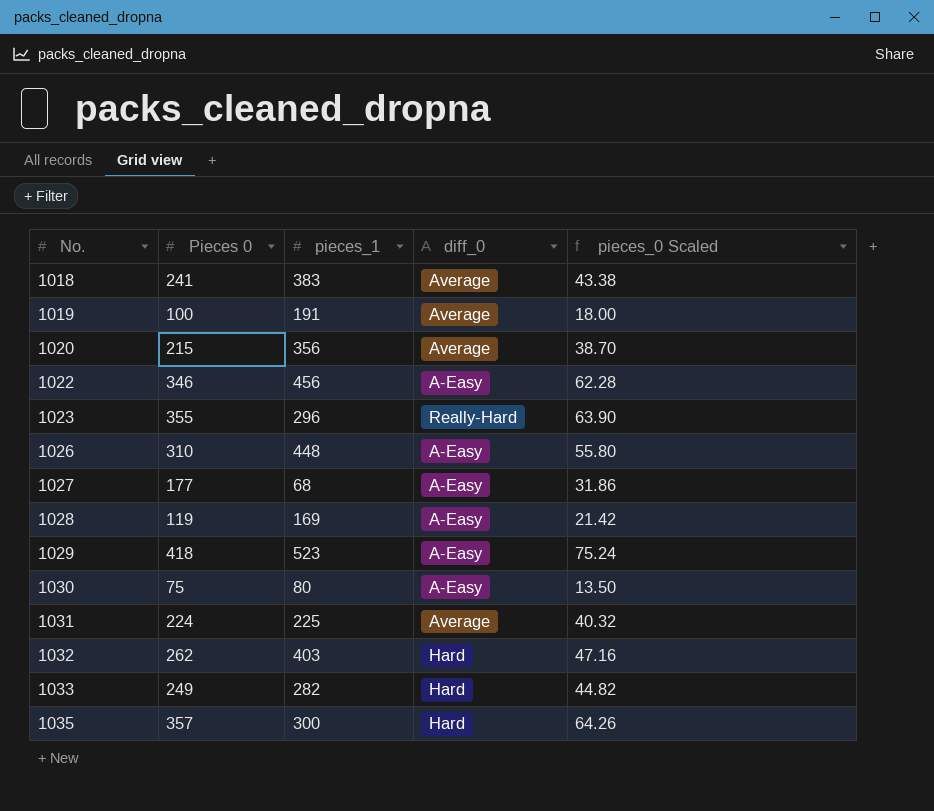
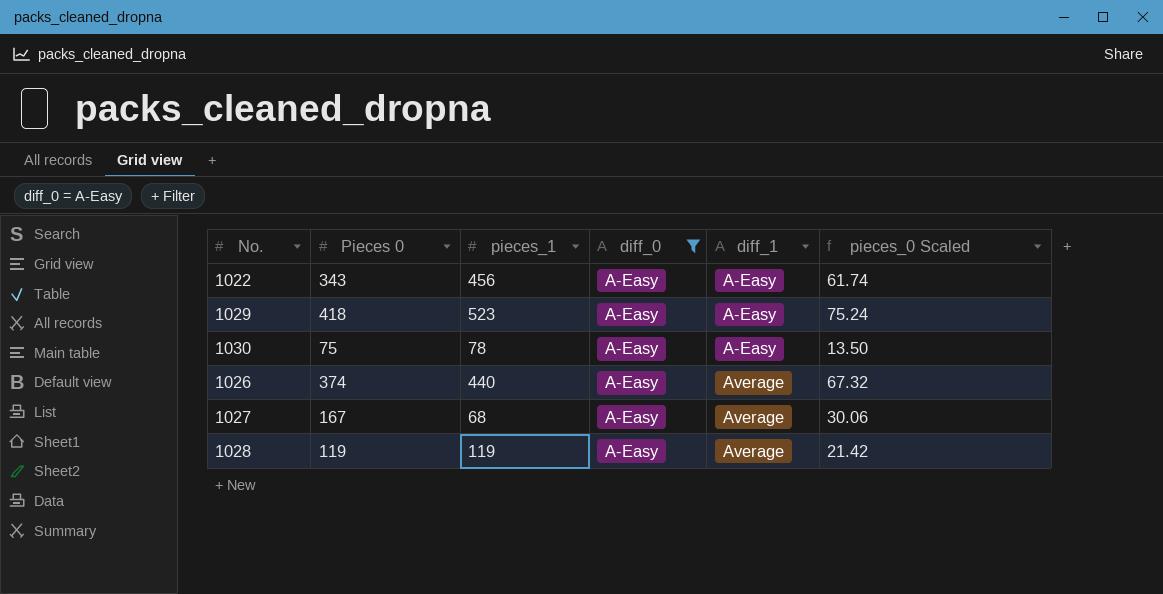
filter: none -> diff_0 = A-Easy
row order: No. ascending -> diff_1 ascending
column diff_1 | position: none -> 5
1022 | Pieces 0: 346 -> 343
1022 | pieces_0 Scaled: 62.28 -> 61.74
1030 | pieces_1: 80 -> 78
1026 | Pieces 0: 310 -> 374
1026 | pieces_1: 448 -> 440
1026 | pieces_0 Scaled: 55.80 -> 67.32
1027 | Pieces 0: 177 -> 167
1027 | pieces_0 Scaled: 31.86 -> 30.06
1028 | pieces_1: 169 -> 119

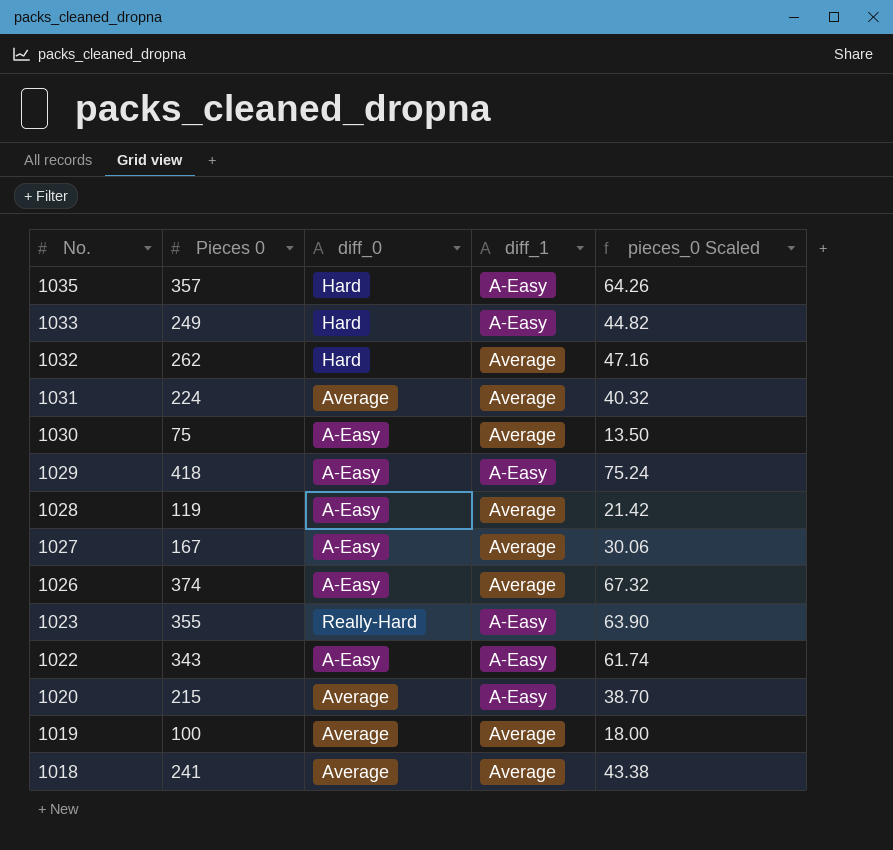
filter: diff_0 = A-Easy -> none
row order: diff_1 ascending -> No. descending
column pieces_1 | position: 3 -> none
1030 | diff_1: A-Easy -> Average

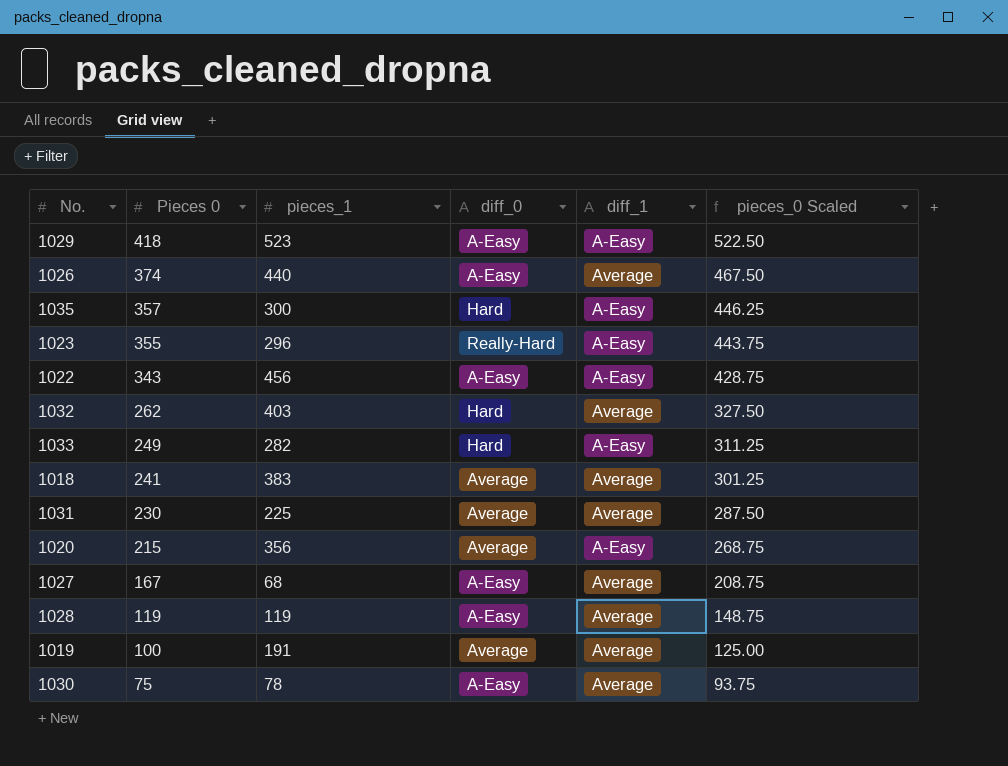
row order: No. descending -> Pieces 0 descending
column pieces_1 | position: none -> 3
column pieces_0 Scaled | formula: [Pieces 0] * 0.18 -> [Pieces 0] * 1.25
1031 | Pieces 0: 224 -> 230

